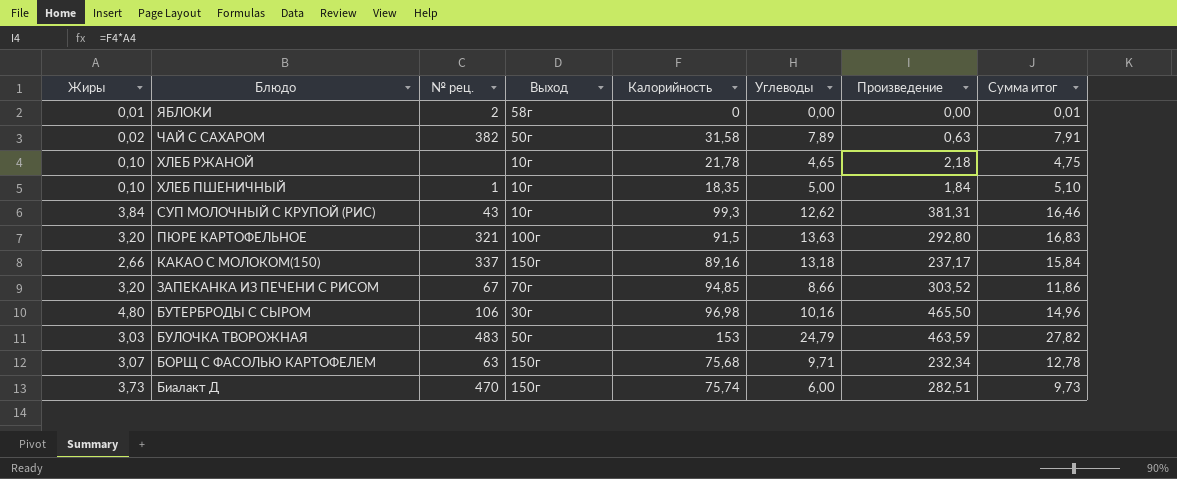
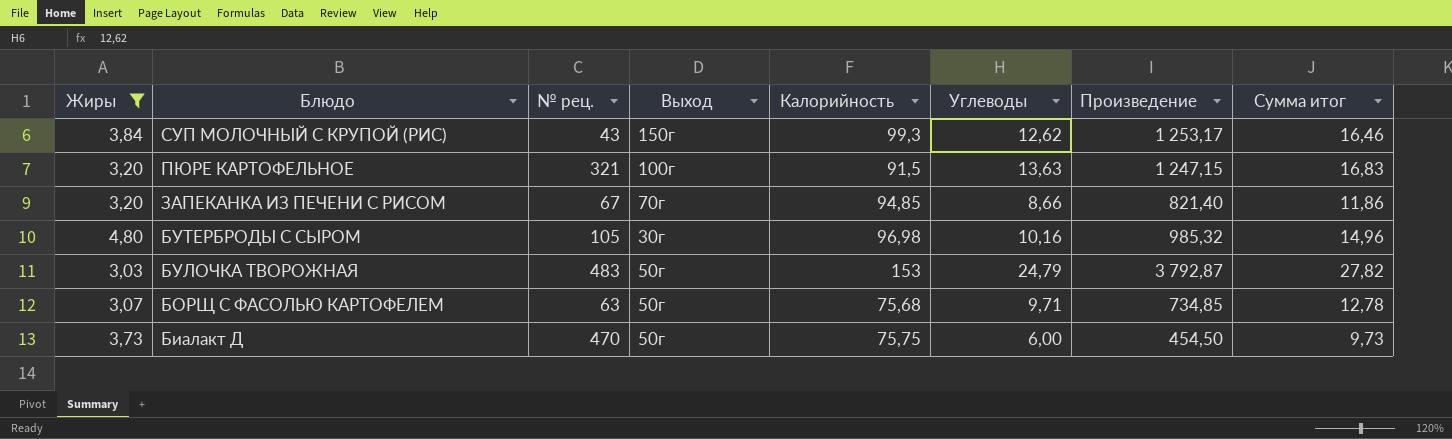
filter: none -> Жиры >= 3,03
column Произведение | formula: [Жиры] * [Калорийность] -> [Калорийность] * [Углеводы]
СУП МОЛОЧНЫЙ С КРУПОЙ (РИС) | Выход: 10г -> 150г
БУТЕРБРОДЫ С СЫРОМ | № рец.: 106 -> 105
БОРЩ С ФАСОЛЬЮ КАРТОФЕЛЕМ | Выход: 150г -> 50г
Биалакт Д | Выход: 150г -> 50г
Биалакт Д | Калорийность: 75,74 -> 75,75

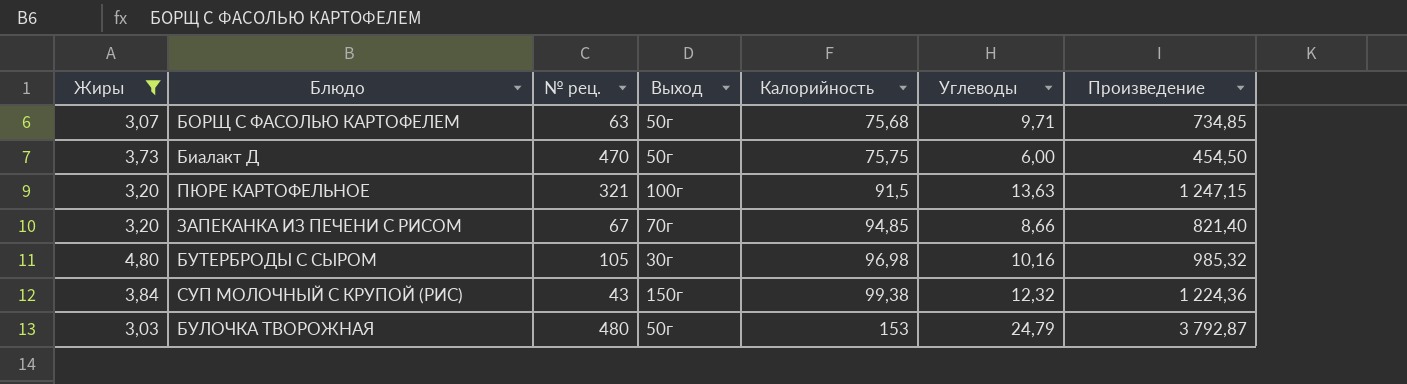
row order: Блюдо descending -> Калорийность ascending
column Сумма итог | formula: [Жиры] + [Углеводы] -> none
СУП МОЛОЧНЫЙ С КРУПОЙ (РИС) | Калорийность: 99,3 -> 99,38
СУП МОЛОЧНЫЙ С КРУПОЙ (РИС) | Углеводы: 12,62 -> 12,32
СУП МОЛОЧНЫЙ С КРУПОЙ (РИС) | Произведение: 1 253,17 -> 1 224,36
БУЛОЧКА ТВОРОЖНАЯ | № рец.: 483 -> 480

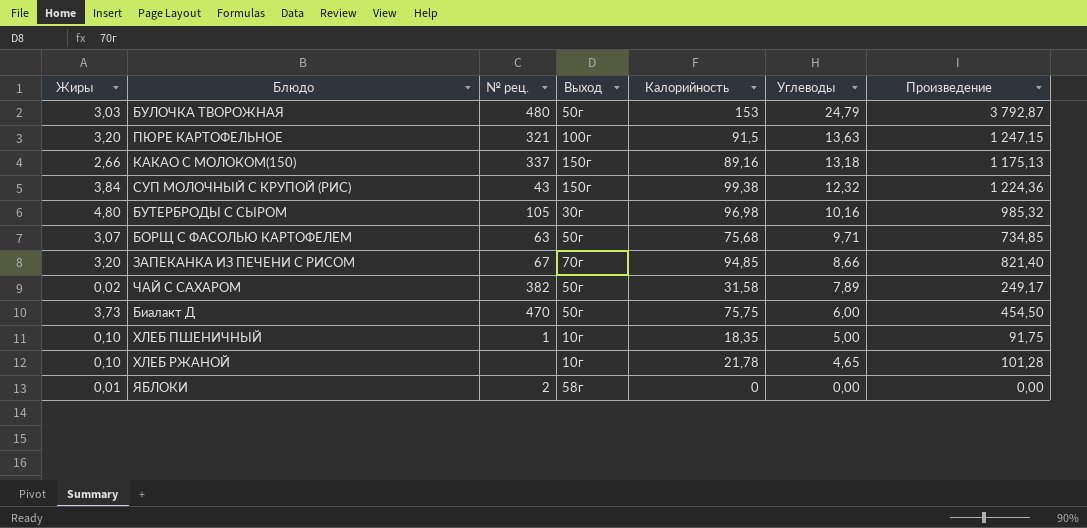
filter: Жиры >= 3,03 -> none
row order: Калорийность ascending -> Углеводы descending

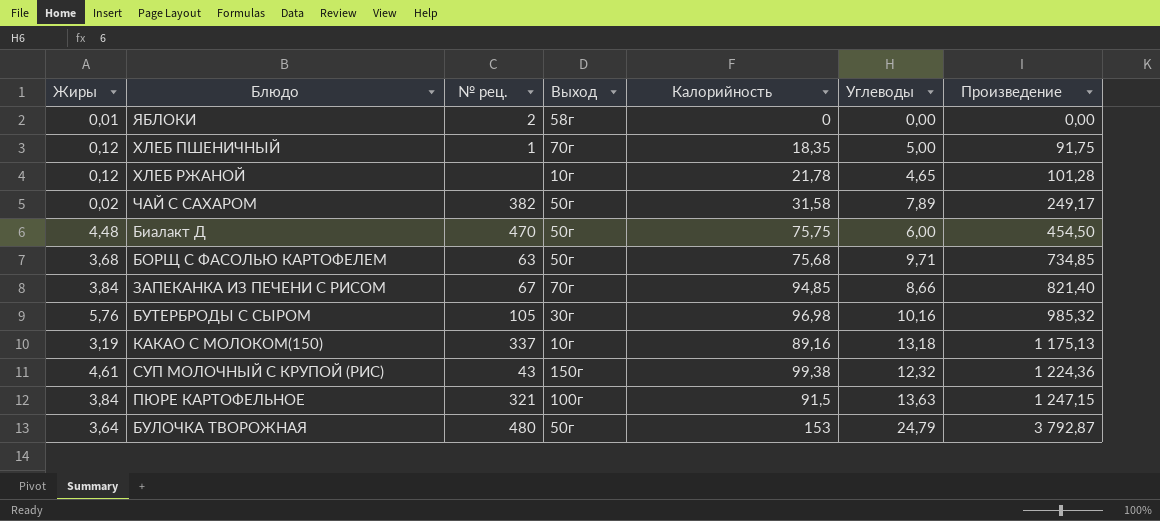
row order: Углеводы descending -> Произведение ascending
ХЛЕБ ПШЕНИЧНЫЙ | Жиры: 0,10 -> 0,12
ХЛЕБ ПШЕНИЧНЫЙ | Выход: 10г -> 70г
ХЛЕБ РЖАНОЙ | Жиры: 0,10 -> 0,12
Биалакт Д | Жиры: 3,73 -> 4,48
БОРЩ С ФАСОЛЬЮ КАРТОФЕЛЕМ | Жиры: 3,07 -> 3,68
ЗАПЕКАНКА ИЗ ПЕЧЕНИ С РИСОМ | Жиры: 3,20 -> 3,84
БУТЕРБРОДЫ С СЫРОМ | Жиры: 4,80 -> 5,76
КАКАО С МОЛОКОМ(150) | Жиры: 2,66 -> 3,19
КАКАО С МОЛОКОМ(150) | Выход: 150г -> 10г
СУП МОЛОЧНЫЙ С КРУПОЙ (РИС) | Жиры: 3,84 -> 4,61
ПЮРЕ КАРТОФЕЛЬНОЕ | Жиры: 3,20 -> 3,84
БУЛОЧКА ТВОРОЖНАЯ | Жиры: 3,03 -> 3,64

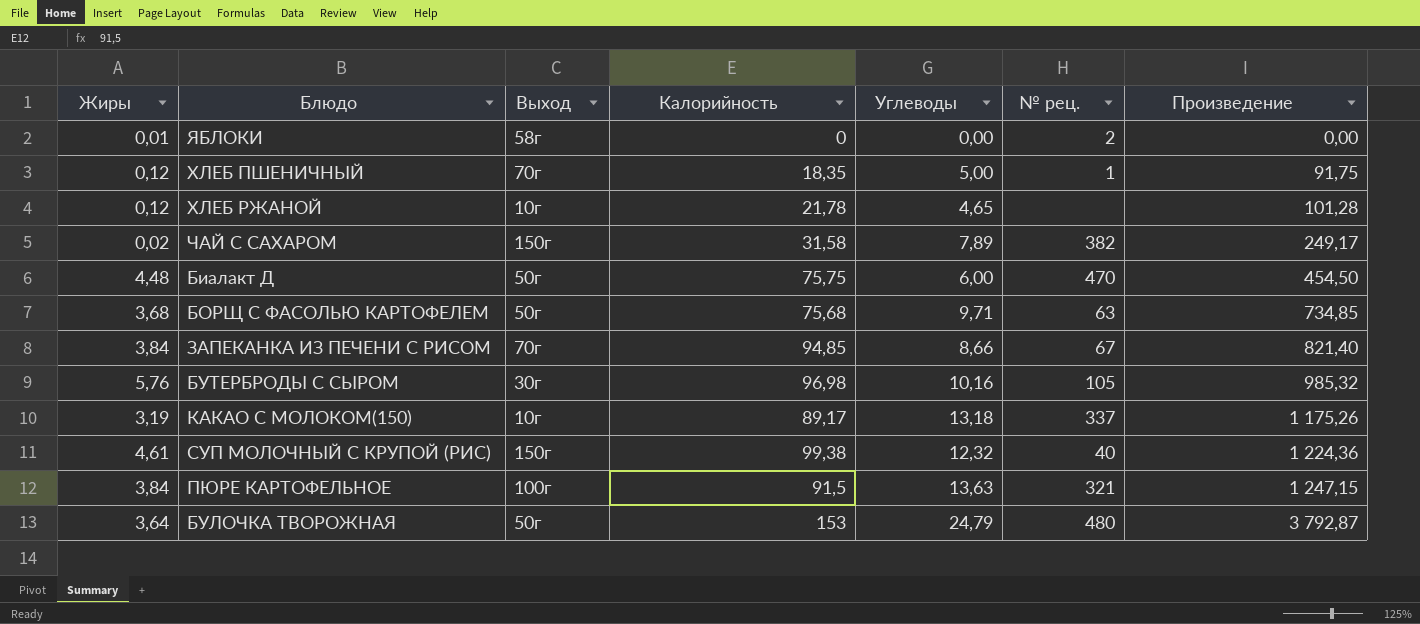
column № рец. | position: 3 -> 6
ЧАЙ С САХАРОМ | Выход: 50г -> 150г
КАКАО С МОЛОКОМ(150) | Калорийность: 89,16 -> 89,17
КАКАО С МОЛОКОМ(150) | Произведение: 1 175,13 -> 1 175,26
СУП МОЛОЧНЫЙ С КРУПОЙ (РИС) | № рец.: 43 -> 40

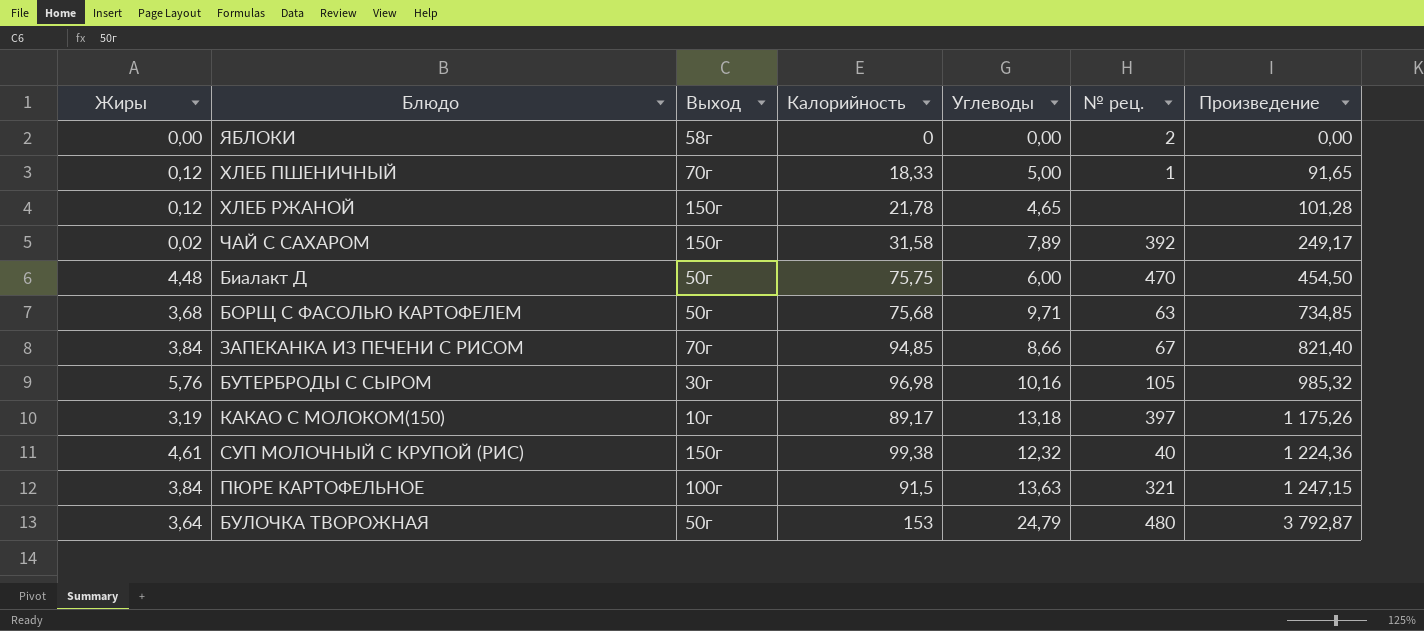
ЯБЛОКИ | Жиры: 0,01 -> 0,00
ХЛЕБ ПШЕНИЧНЫЙ | Калорийность: 18,35 -> 18,33
ХЛЕБ ПШЕНИЧНЫЙ | Произведение: 91,75 -> 91,65
ХЛЕБ РЖАНОЙ | Выход: 10г -> 150г
ЧАЙ С САХАРОМ | № рец.: 382 -> 392
КАКАО С МОЛОКОМ(150) | № рец.: 337 -> 397

